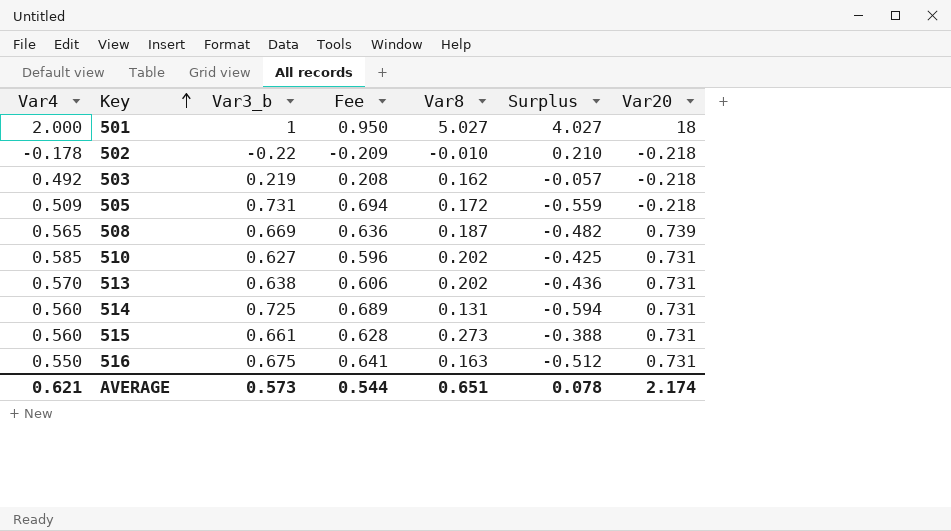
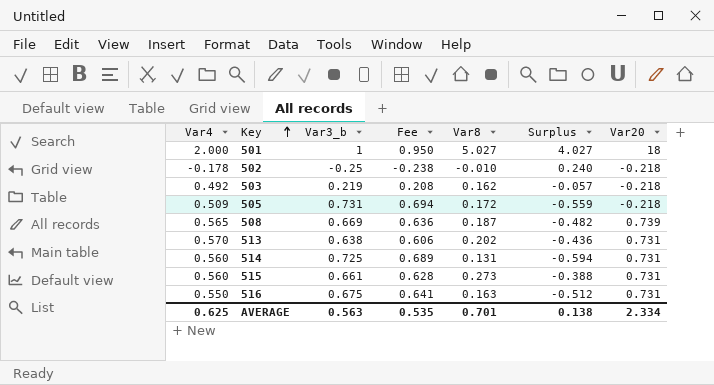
row 510: 0.585 | 0.627 | 0.596 | 0.202 | -0.425 | 0.731 -> none
502 | Var3_b: -0.22 -> -0.25
502 | Fee: -0.209 -> -0.238
502 | Surplus: 0.210 -> 0.240
AVERAGE | Var4: 0.621 -> 0.625
AVERAGE | Var3_b: 0.573 -> 0.563
AVERAGE | Fee: 0.544 -> 0.535
AVERAGE | Var8: 0.651 -> 0.701
AVERAGE | Surplus: 0.078 -> 0.138
AVERAGE | Var20: 2.174 -> 2.334

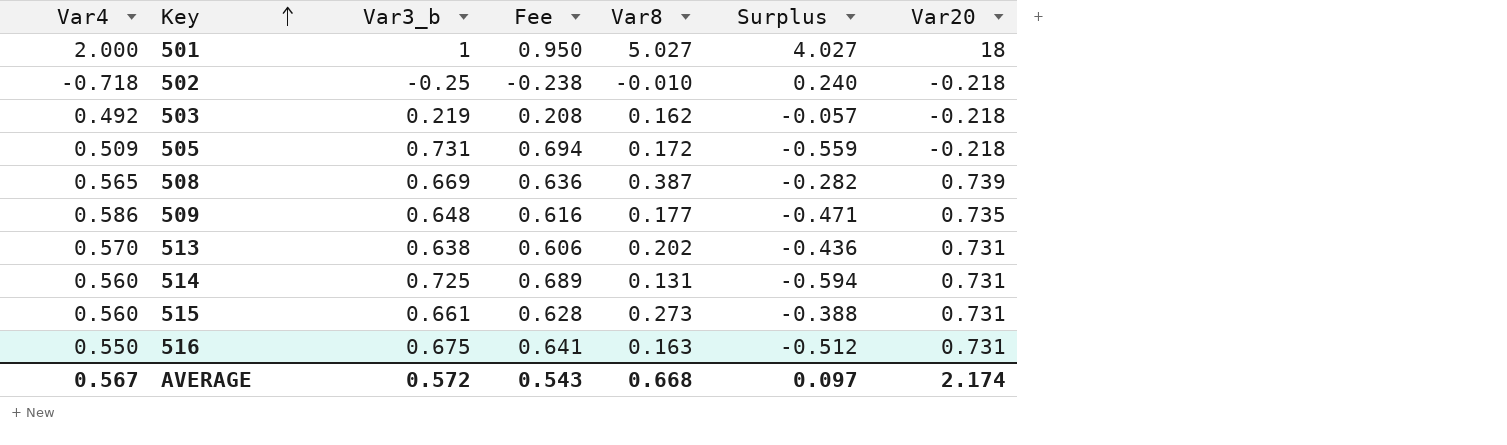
502 | Var4: -0.178 -> -0.718
508 | Var8: 0.187 -> 0.387
508 | Surplus: -0.482 -> -0.282
row 509: none -> 0.586 | 0.648 | 0.616 | 0.177 | -0.471 | 0.735
AVERAGE | Var4: 0.625 -> 0.567
AVERAGE | Var3_b: 0.563 -> 0.572
AVERAGE | Fee: 0.535 -> 0.543
AVERAGE | Var8: 0.701 -> 0.668
AVERAGE | Surplus: 0.138 -> 0.097
AVERAGE | Var20: 2.334 -> 2.174

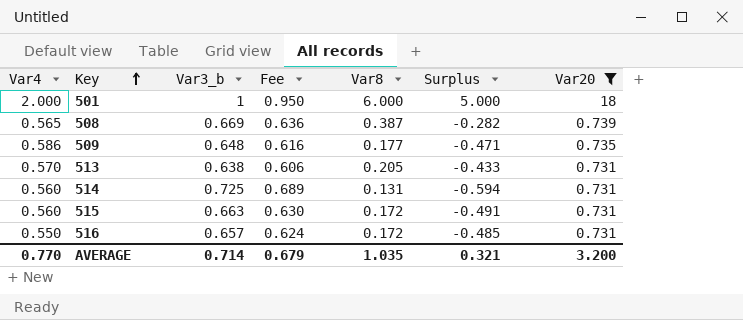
filter: none -> Var20 != -0.218
501 | Var8: 5.027 -> 6.000
501 | Surplus: 4.027 -> 5.000
513 | Var8: 0.202 -> 0.205
513 | Surplus: -0.436 -> -0.433
515 | Var3_b: 0.661 -> 0.663
515 | Fee: 0.628 -> 0.630
515 | Var8: 0.273 -> 0.172
515 | Surplus: -0.388 -> -0.491
516 | Var3_b: 0.675 -> 0.657
516 | Fee: 0.641 -> 0.624
516 | Var8: 0.163 -> 0.172
516 | Surplus: -0.512 -> -0.485
AVERAGE | Var4: 0.567 -> 0.770
AVERAGE | Var3_b: 0.572 -> 0.714
AVERAGE | Fee: 0.543 -> 0.679
AVERAGE | Var8: 0.668 -> 1.035
AVERAGE | Surplus: 0.097 -> 0.321
AVERAGE | Var20: 2.174 -> 3.200

